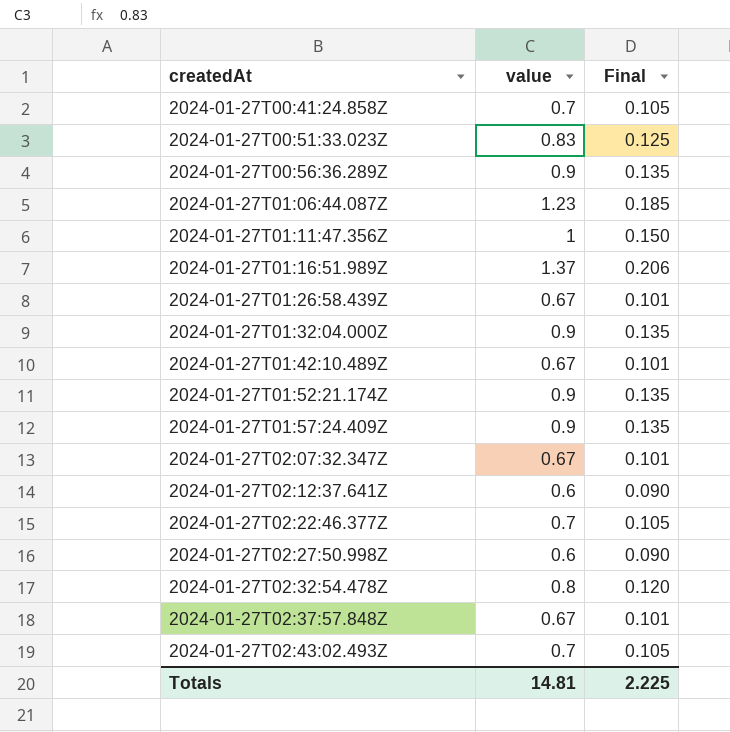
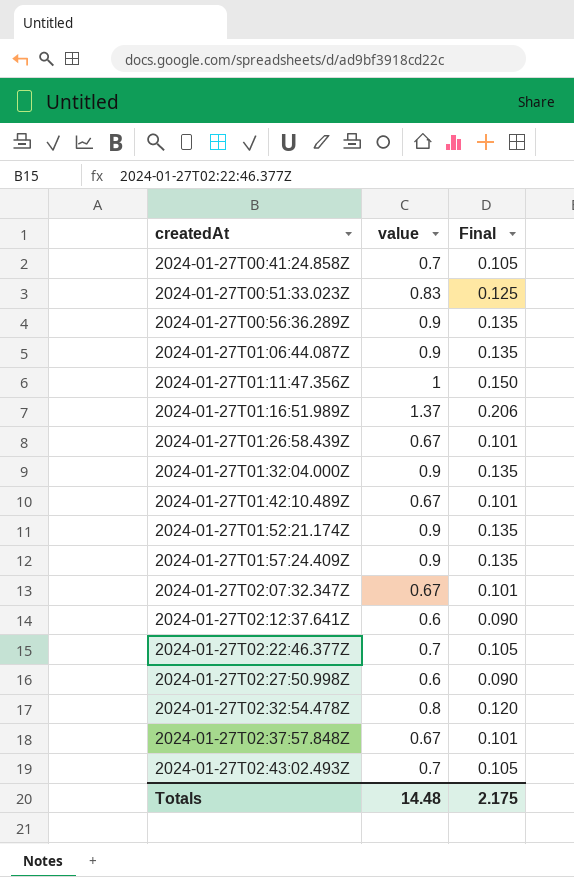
2024-01-27T01:06:44.087Z | value: 1.23 -> 0.9
2024-01-27T01:06:44.087Z | Final: 0.185 -> 0.135
Totals | value: 14.81 -> 14.48
Totals | Final: 2.225 -> 2.175

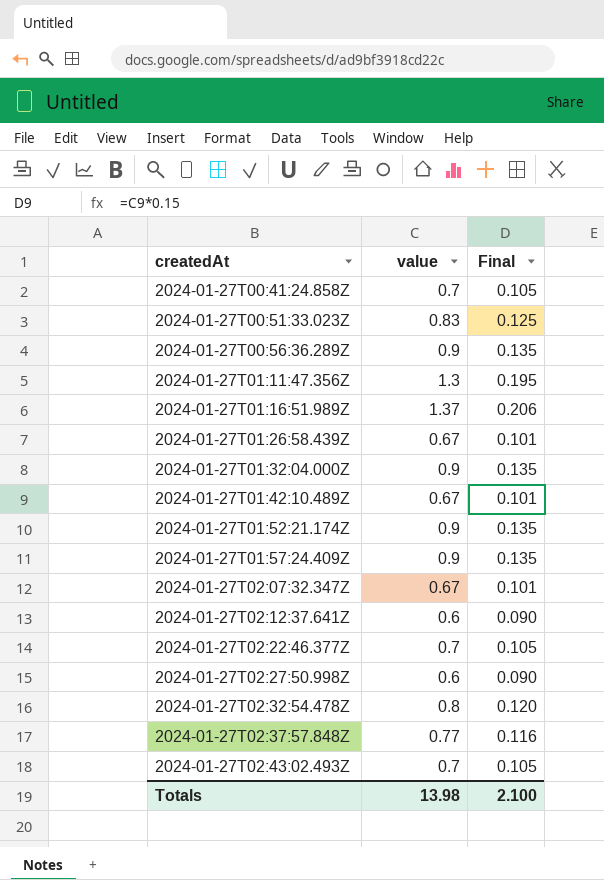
row 2024-01-27T01:06:44.087Z: 0.9 | 0.135 -> none
2024-01-27T01:11:47.356Z | value: 1 -> 1.3
2024-01-27T01:11:47.356Z | Final: 0.150 -> 0.195
2024-01-27T02:37:57.848Z | value: 0.67 -> 0.77
2024-01-27T02:37:57.848Z | Final: 0.101 -> 0.116
Totals | value: 14.48 -> 13.98
Totals | Final: 2.175 -> 2.100

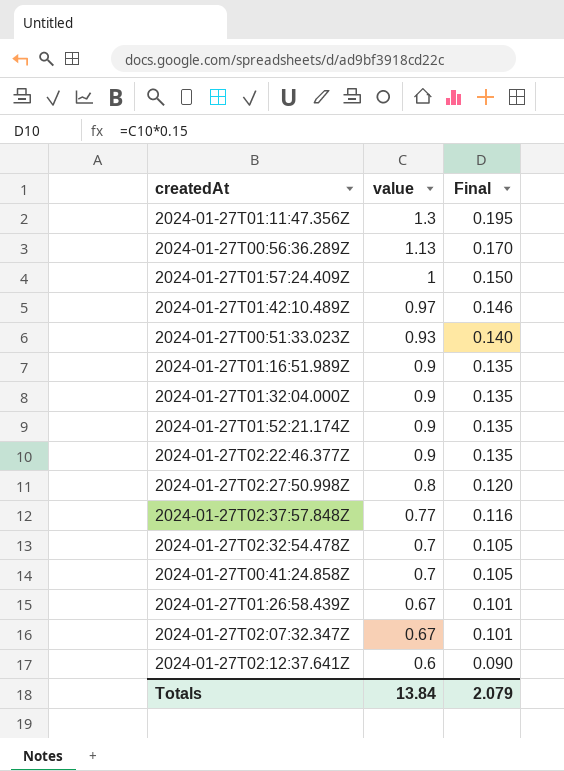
row order: createdAt ascending -> value descending
row 2024-01-27T02:43:02.493Z: 0.7 | 0.105 -> none
2024-01-27T00:56:36.289Z | value: 0.9 -> 1.13
2024-01-27T00:56:36.289Z | Final: 0.135 -> 0.170
2024-01-27T01:57:24.409Z | value: 0.9 -> 1
2024-01-27T01:57:24.409Z | Final: 0.135 -> 0.150
2024-01-27T01:42:10.489Z | value: 0.67 -> 0.97
2024-01-27T01:42:10.489Z | Final: 0.101 -> 0.146
2024-01-27T00:51:33.023Z | value: 0.83 -> 0.93
2024-01-27T00:51:33.023Z | Final: 0.125 -> 0.140
2024-01-27T01:16:51.989Z | value: 1.37 -> 0.9
2024-01-27T01:16:51.989Z | Final: 0.206 -> 0.135
2024-01-27T02:22:46.377Z | value: 0.7 -> 0.9
2024-01-27T02:22:46.377Z | Final: 0.105 -> 0.135
2024-01-27T02:27:50.998Z | value: 0.6 -> 0.8
2024-01-27T02:27:50.998Z | Final: 0.090 -> 0.120
2024-01-27T02:32:54.478Z | value: 0.8 -> 0.7
2024-01-27T02:32:54.478Z | Final: 0.120 -> 0.105
Totals | value: 13.98 -> 13.84
Totals | Final: 2.100 -> 2.079

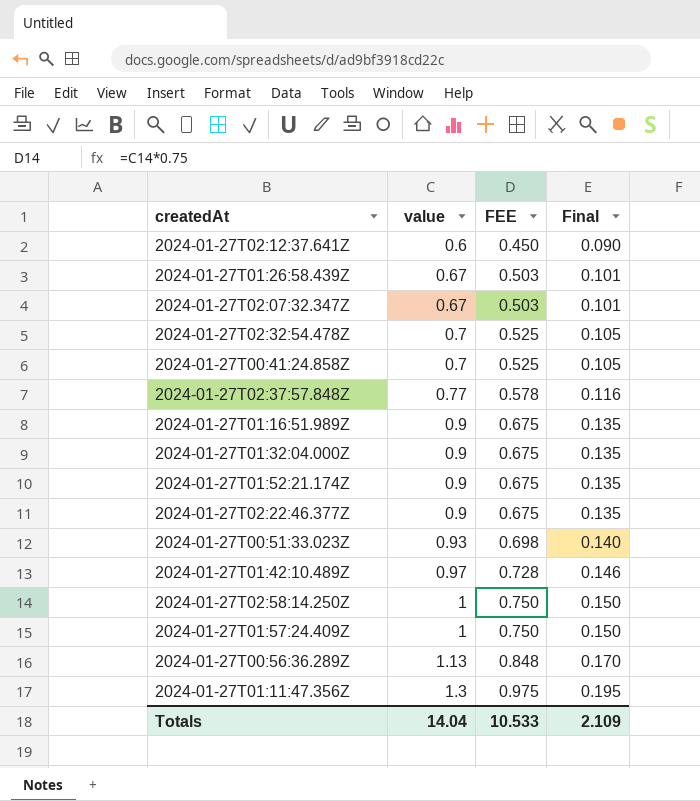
row order: value descending -> value ascending
column FEE | formula: none -> [value] * 0.75
row 2024-01-27T02:27:50.998Z: 0.8 | 0.120 -> none
row 2024-01-27T02:58:14.250Z: none -> 1 | 0.750 | 0.150
Totals | value: 13.84 -> 14.04
Totals | Final: 2.079 -> 2.109

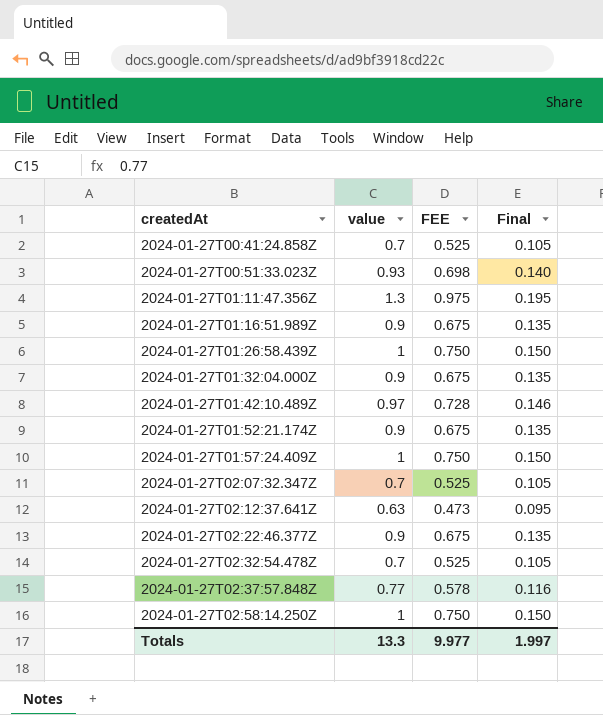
row order: value ascending -> createdAt ascending
row 2024-01-27T00:56:36.289Z: 1.13 | 0.848 | 0.170 -> none
2024-01-27T01:26:58.439Z | value: 0.67 -> 1
2024-01-27T01:26:58.439Z | FEE: 0.503 -> 0.750
2024-01-27T01:26:58.439Z | Final: 0.101 -> 0.150
2024-01-27T02:07:32.347Z | value: 0.67 -> 0.7
2024-01-27T02:07:32.347Z | FEE: 0.503 -> 0.525
2024-01-27T02:07:32.347Z | Final: 0.101 -> 0.105
2024-01-27T02:12:37.641Z | value: 0.6 -> 0.63
2024-01-27T02:12:37.641Z | FEE: 0.450 -> 0.473
2024-01-27T02:12:37.641Z | Final: 0.090 -> 0.095
Totals | value: 14.04 -> 13.3
Totals | FEE: 10.533 -> 9.977
Totals | Final: 2.109 -> 1.997

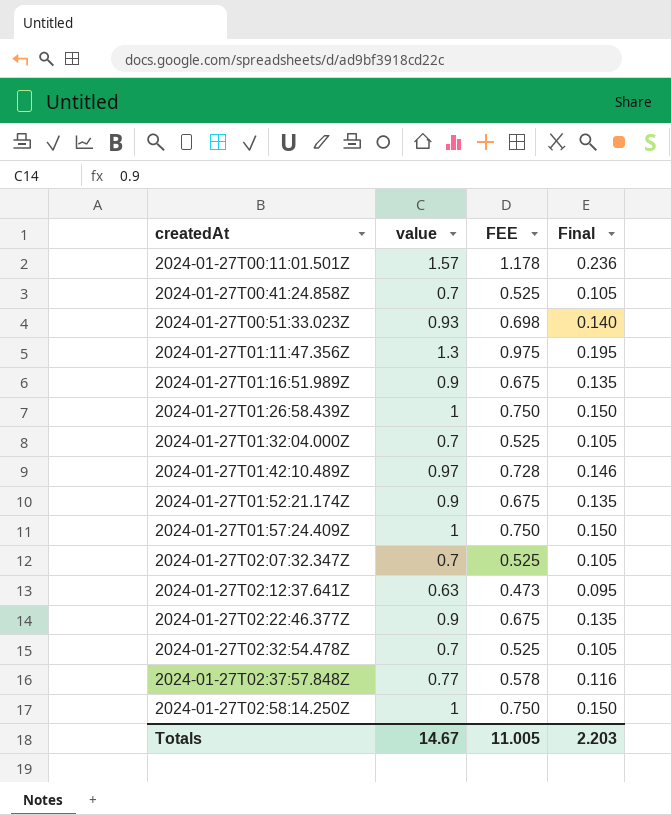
row 2024-01-27T00:11:01.501Z: none -> 1.57 | 1.178 | 0.236
2024-01-27T01:32:04.000Z | value: 0.9 -> 0.7
2024-01-27T01:32:04.000Z | FEE: 0.675 -> 0.525
2024-01-27T01:32:04.000Z | Final: 0.135 -> 0.105
Totals | value: 13.3 -> 14.67
Totals | FEE: 9.977 -> 11.005
Totals | Final: 1.997 -> 2.203

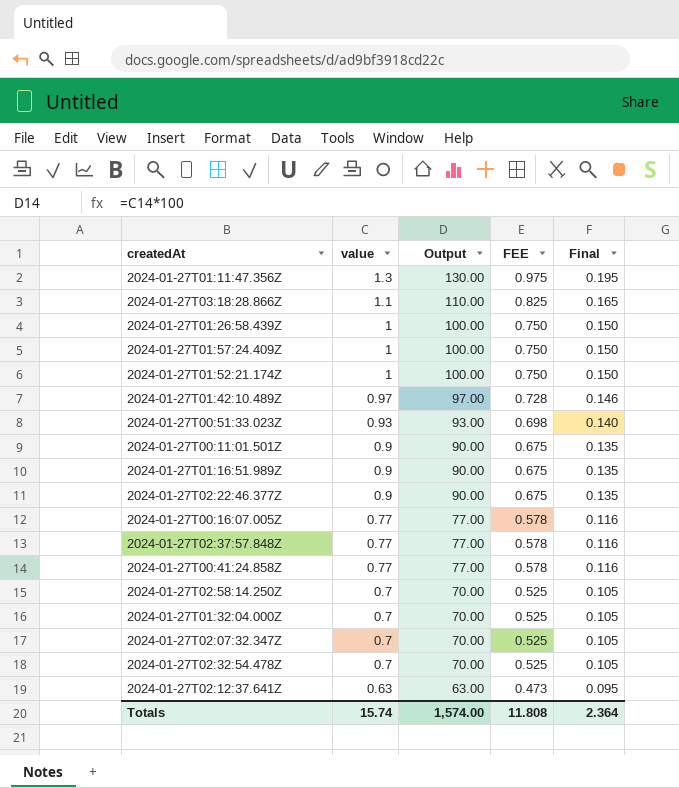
row order: createdAt ascending -> value descending
column Output | formula: none -> [value] * 100
row 2024-01-27T03:18:28.866Z: none -> 1.1 | 110.00 | 0.825 | 0.165
2024-01-27T01:52:21.174Z | value: 0.9 -> 1
2024-01-27T01:52:21.174Z | FEE: 0.675 -> 0.750
2024-01-27T01:52:21.174Z | Final: 0.135 -> 0.150
2024-01-27T00:11:01.501Z | value: 1.57 -> 0.9
2024-01-27T00:11:01.501Z | FEE: 1.178 -> 0.675
2024-01-27T00:11:01.501Z | Final: 0.236 -> 0.135
row 2024-01-27T00:16:07.005Z: none -> 0.77 | 77.00 | 0.578 | 0.116
2024-01-27T00:41:24.858Z | value: 0.7 -> 0.77
2024-01-27T00:41:24.858Z | FEE: 0.525 -> 0.578
2024-01-27T00:41:24.858Z | Final: 0.105 -> 0.116
2024-01-27T02:58:14.250Z | value: 1 -> 0.7
2024-01-27T02:58:14.250Z | FEE: 0.750 -> 0.525
2024-01-27T02:58:14.250Z | Final: 0.150 -> 0.105
Totals | value: 14.67 -> 15.74
Totals | FEE: 11.005 -> 11.808
Totals | Final: 2.203 -> 2.364

